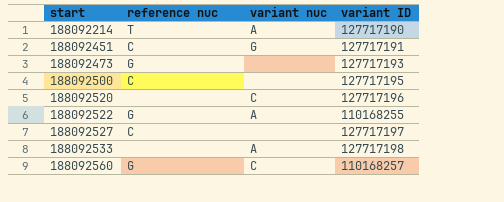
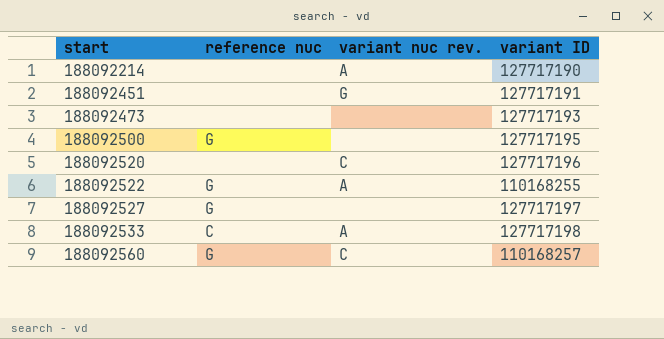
column name: variant nuc -> variant nuc rev.
188092214 | reference nuc: T -> none
188092451 | reference nuc: C -> none
188092473 | reference nuc: G -> none
188092500 | reference nuc: C -> G
188092527 | reference nuc: C -> G
188092533 | reference nuc: none -> C

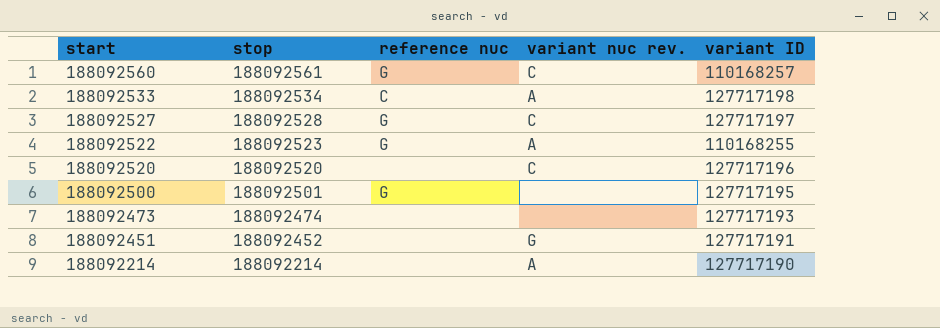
row order: start ascending -> start descending
column stop | position: none -> 2
188092527 | variant nuc rev.: none -> C

